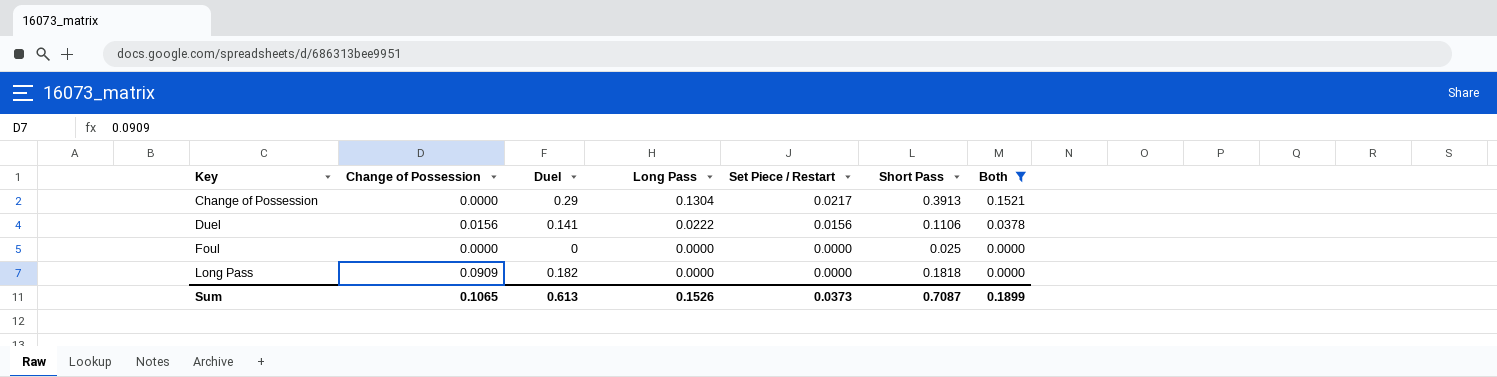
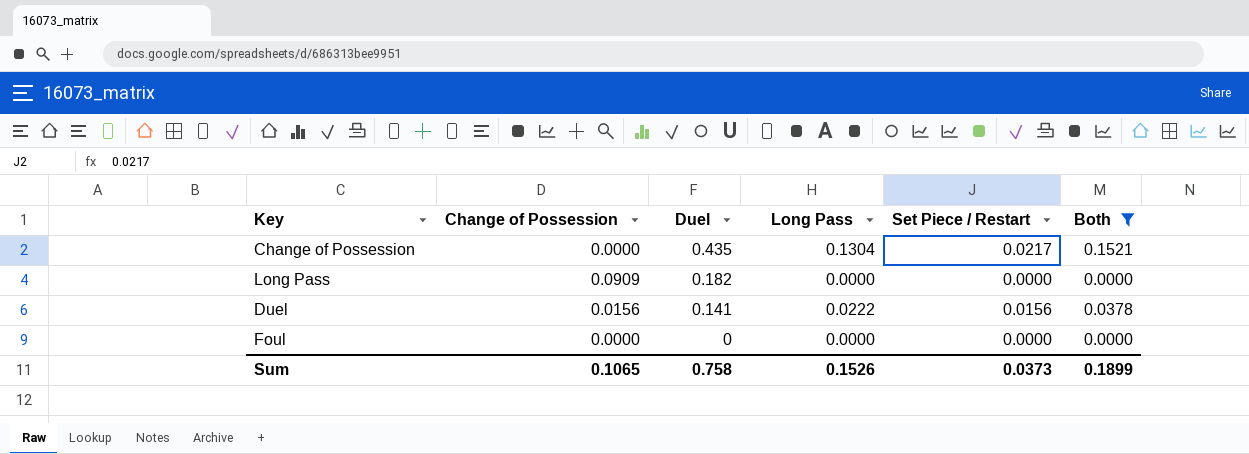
row order: Key ascending -> Duel descending
column Short Pass | position: 6 -> none
Change of Possession | Duel: 0.29 -> 0.435
Sum | Duel: 0.613 -> 0.758

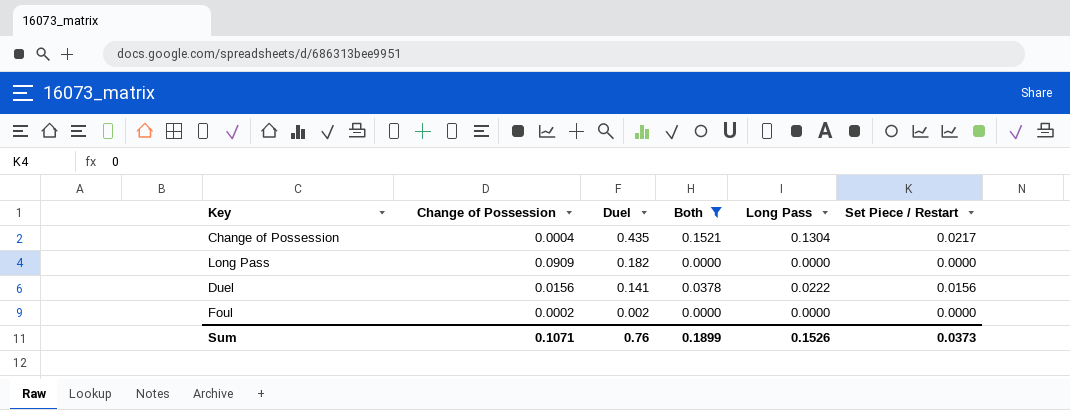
column Both | position: 6 -> 4
Change of Possession | Change of Possession: 0.0000 -> 0.0004
Foul | Change of Possession: 0.0000 -> 0.0002
Foul | Duel: 0 -> 0.002
Sum | Change of Possession: 0.1065 -> 0.1071
Sum | Duel: 0.758 -> 0.76

